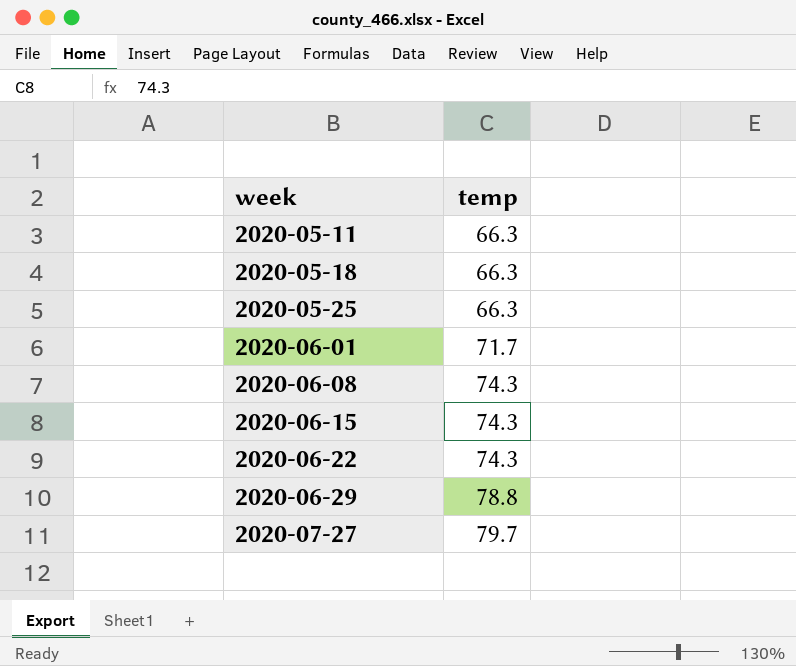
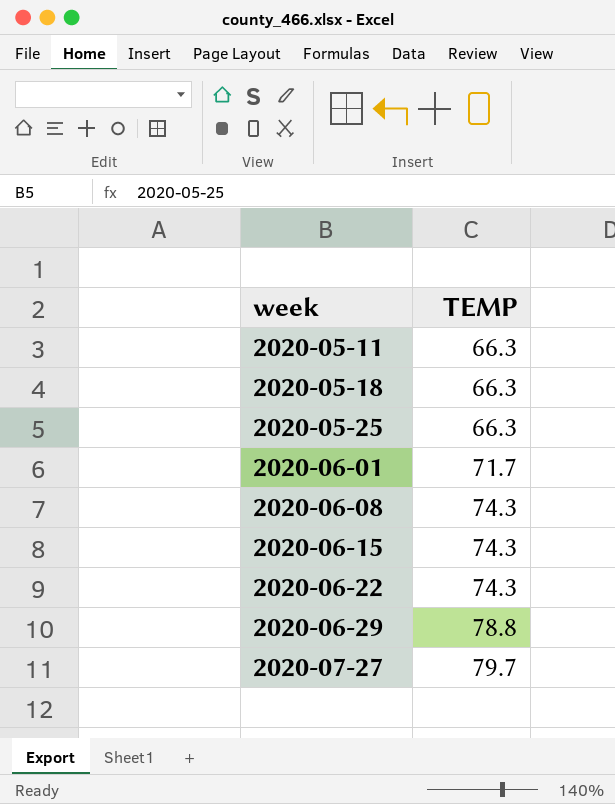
column name: temp -> TEMP

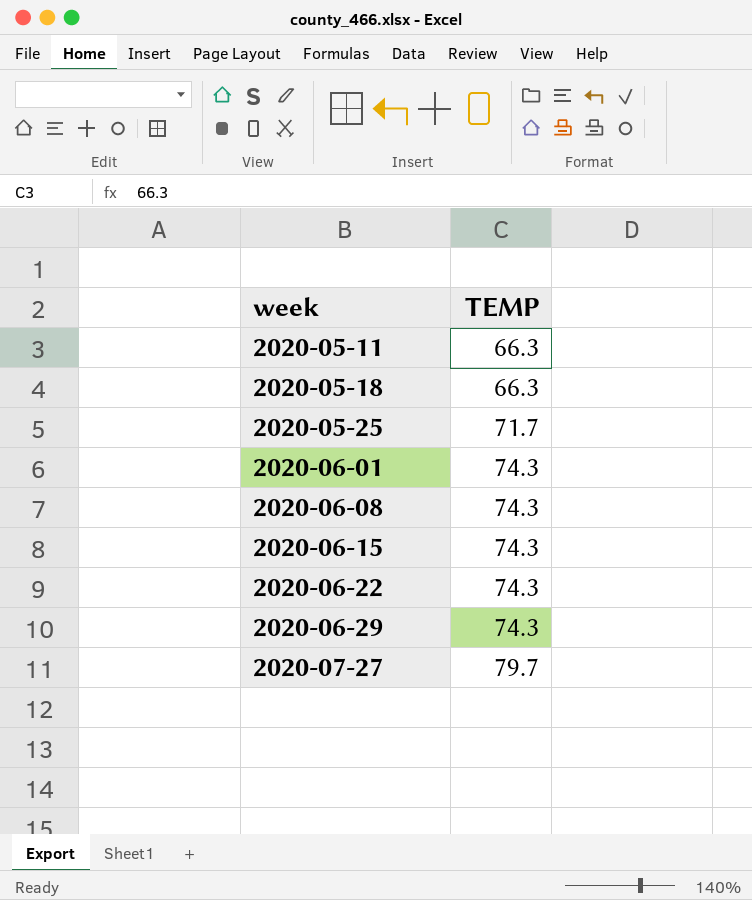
2020-05-25 | TEMP: 66.3 -> 71.7
2020-06-01 | TEMP: 71.7 -> 74.3
2020-06-29 | TEMP: 78.8 -> 74.3

